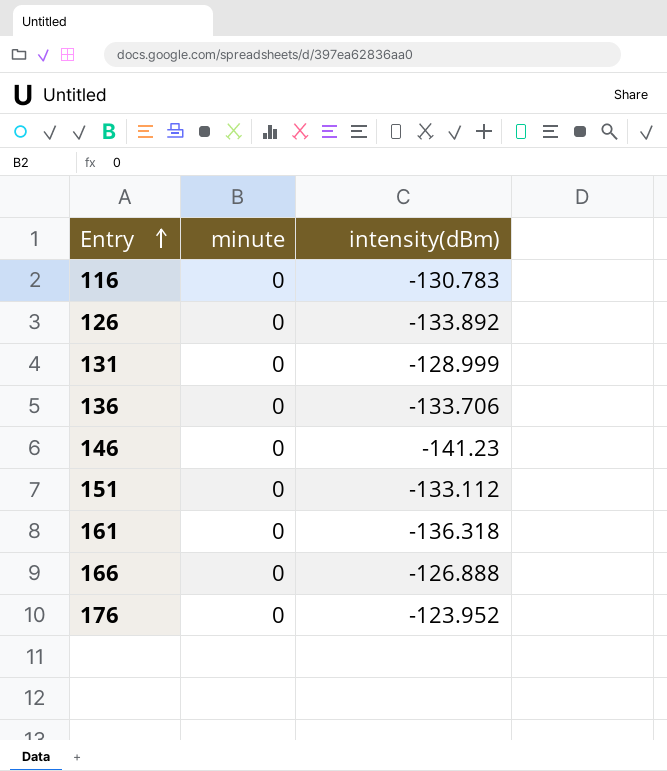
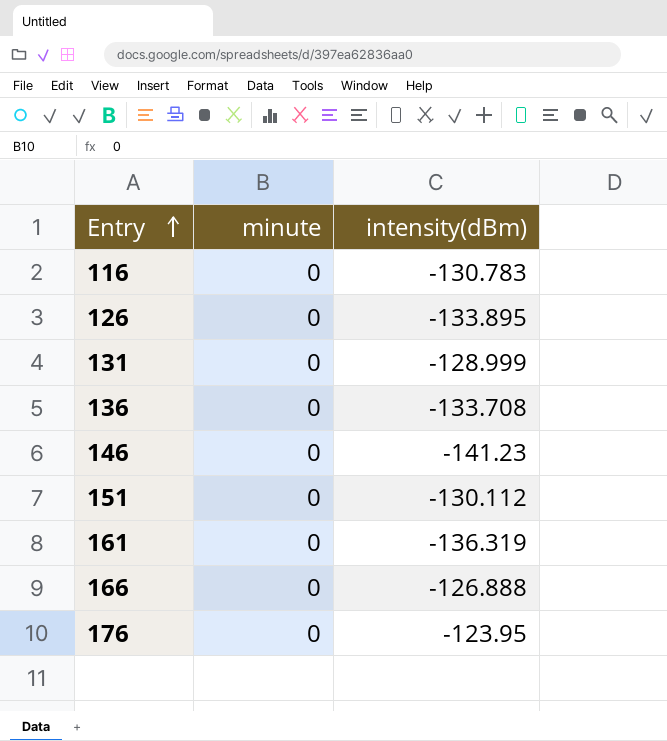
126 | intensity(dBm): -133.892 -> -133.895
136 | intensity(dBm): -133.706 -> -133.708
151 | intensity(dBm): -133.112 -> -130.112
161 | intensity(dBm): -136.318 -> -136.319
176 | intensity(dBm): -123.952 -> -123.95

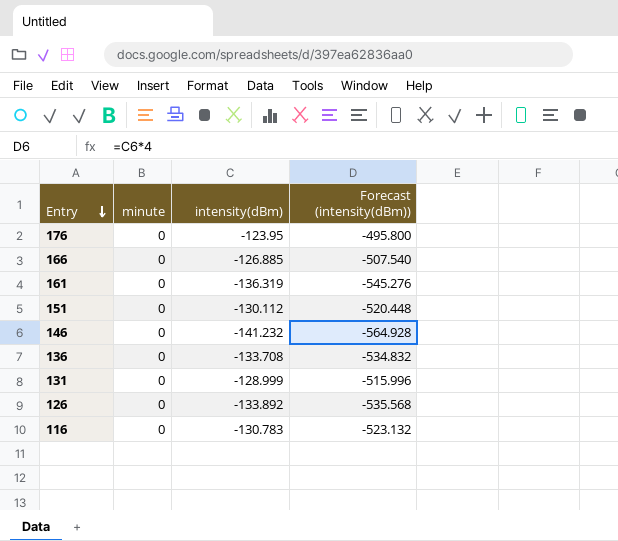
row order: Entry ascending -> Entry descending
column Forecast (intensity(dBm)) | formula: none -> [intensity(dBm)] * 4
166 | intensity(dBm): -126.888 -> -126.885
146 | intensity(dBm): -141.23 -> -141.232
126 | intensity(dBm): -133.895 -> -133.892

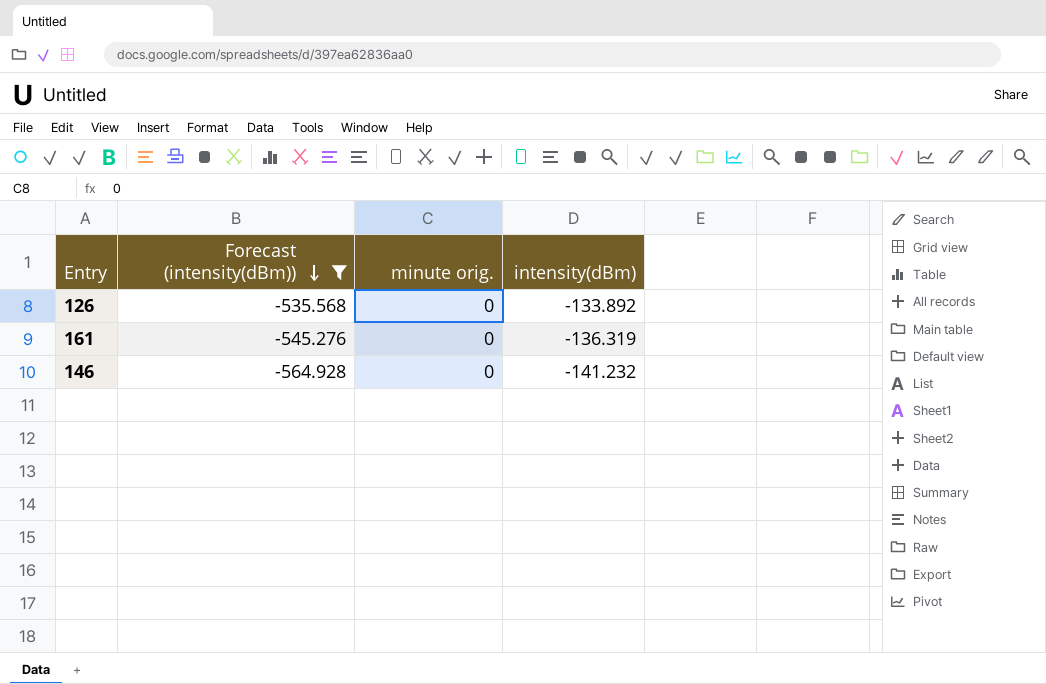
filter: none -> Forecast (intensity(dBm)) <= -535.568
row order: Entry descending -> Forecast (intensity(dBm)) descending
column Forecast (intensity(dBm)) | position: 4 -> 2
column name: minute -> minute orig.

